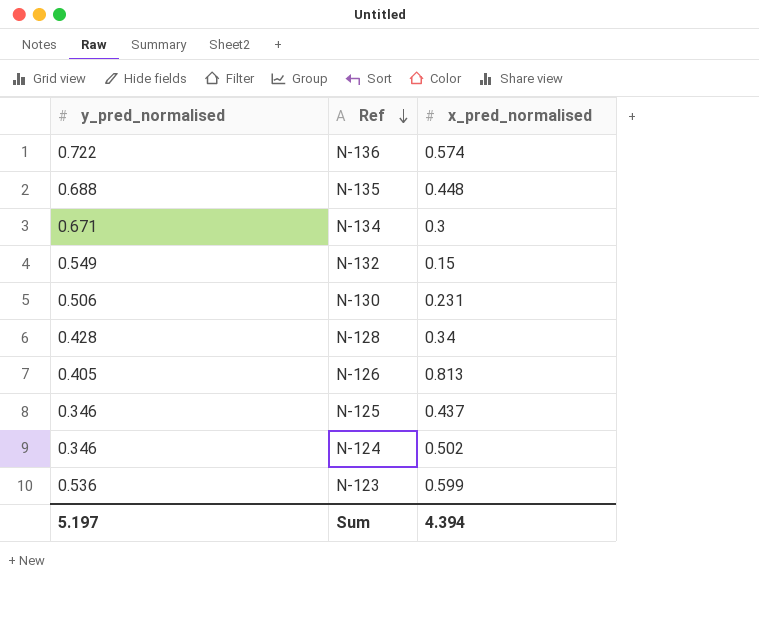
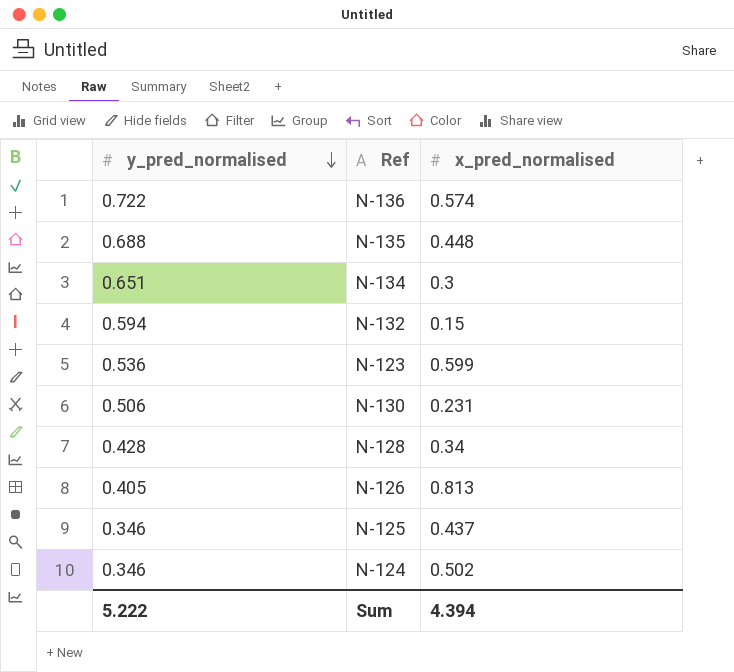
row order: Ref descending -> y_pred_normalised descending
N-134 | y_pred_normalised: 0.671 -> 0.651
N-132 | y_pred_normalised: 0.549 -> 0.594
Sum | y_pred_normalised: 5.197 -> 5.222

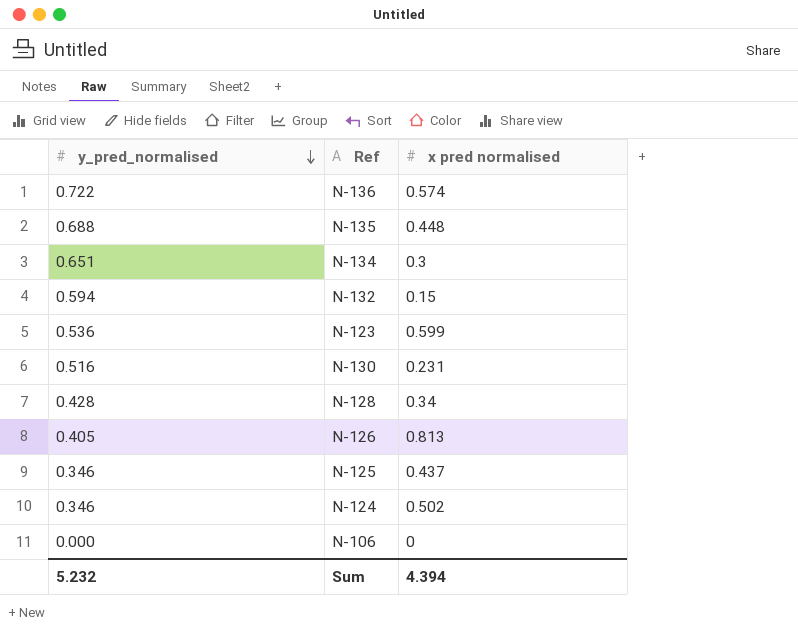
column name: x_pred_normalised -> x pred normalised
N-130 | y_pred_normalised: 0.506 -> 0.516
row N-106: none -> 0.000 | 0
Sum | y_pred_normalised: 5.222 -> 5.232

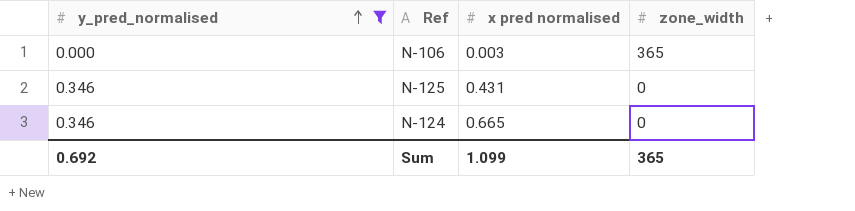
filter: none -> y_pred_normalised <= 0.346
row order: y_pred_normalised descending -> y_pred_normalised ascending
column zone_width | position: none -> 4
N-106 | x pred normalised: 0 -> 0.003
N-125 | x pred normalised: 0.437 -> 0.431
N-124 | x pred normalised: 0.502 -> 0.665
Sum | y_pred_normalised: 5.232 -> 0.692
Sum | x pred normalised: 4.394 -> 1.099

